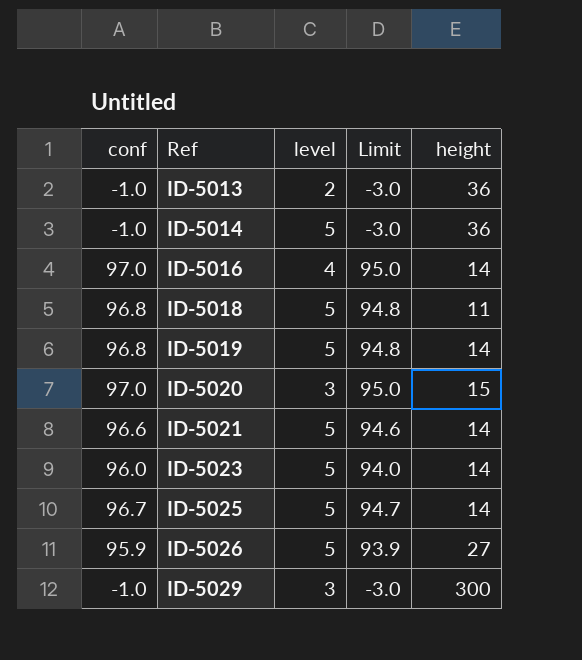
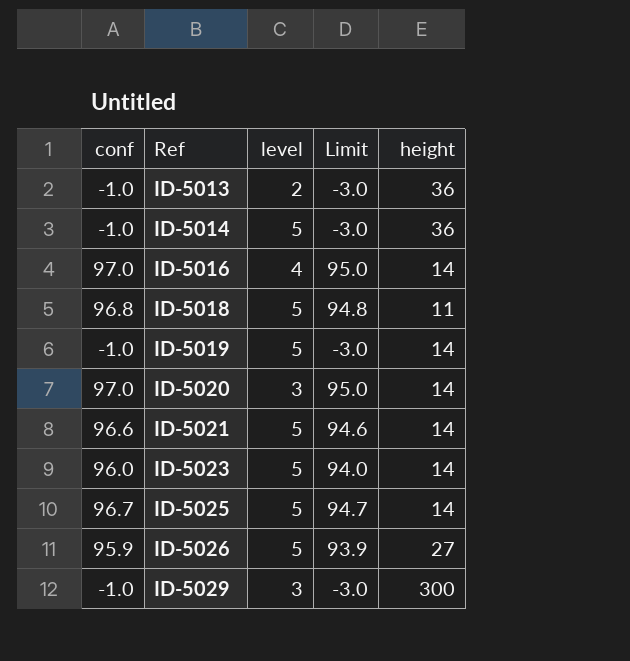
ID-5019 | conf: 96.8 -> -1.0
ID-5019 | Limit: 94.8 -> -3.0
ID-5020 | height: 15 -> 14

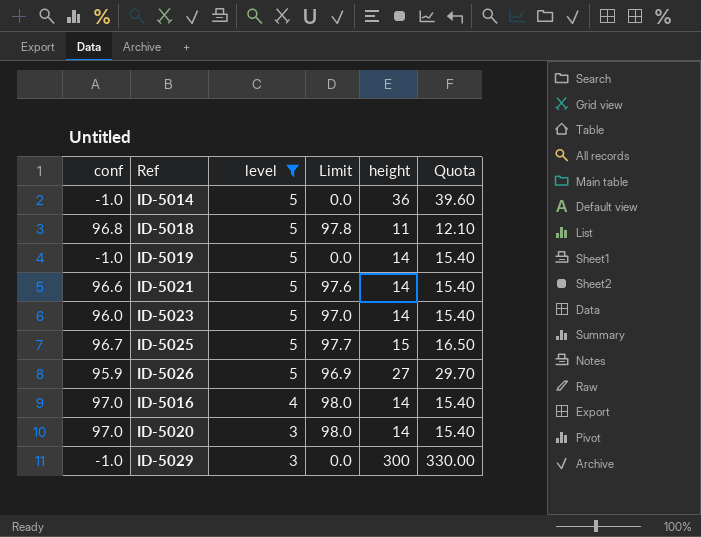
filter: none -> level != 2
row order: Ref ascending -> level descending
column Limit | formula: [conf] - 2 -> [conf] + 1
column Quota | formula: none -> [height] * 1.1
ID-5025 | height: 14 -> 15

